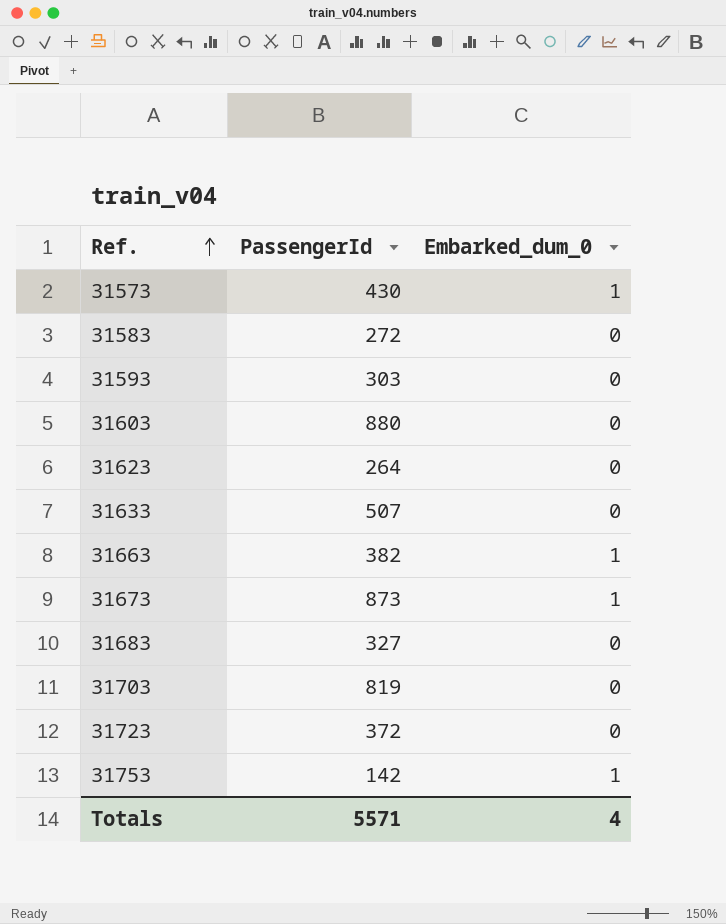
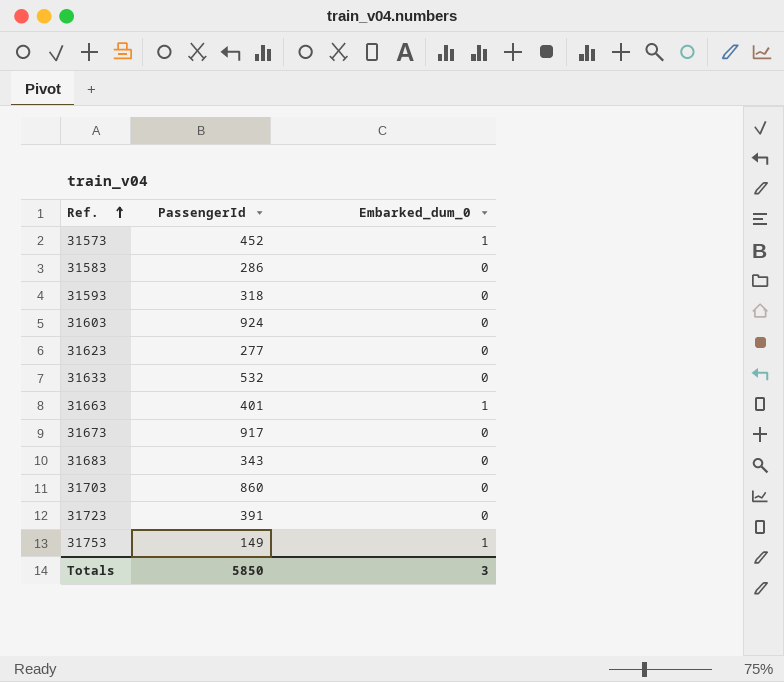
31573 | PassengerId: 430 -> 452
31583 | PassengerId: 272 -> 286
31593 | PassengerId: 303 -> 318
31603 | PassengerId: 880 -> 924
31623 | PassengerId: 264 -> 277
31633 | PassengerId: 507 -> 532
31663 | PassengerId: 382 -> 401
31673 | PassengerId: 873 -> 917
31673 | Embarked_dum_0: 1 -> 0
31683 | PassengerId: 327 -> 343
31703 | PassengerId: 819 -> 860
31723 | PassengerId: 372 -> 391
31753 | PassengerId: 142 -> 149
Totals | PassengerId: 5571 -> 5850
Totals | Embarked_dum_0: 4 -> 3

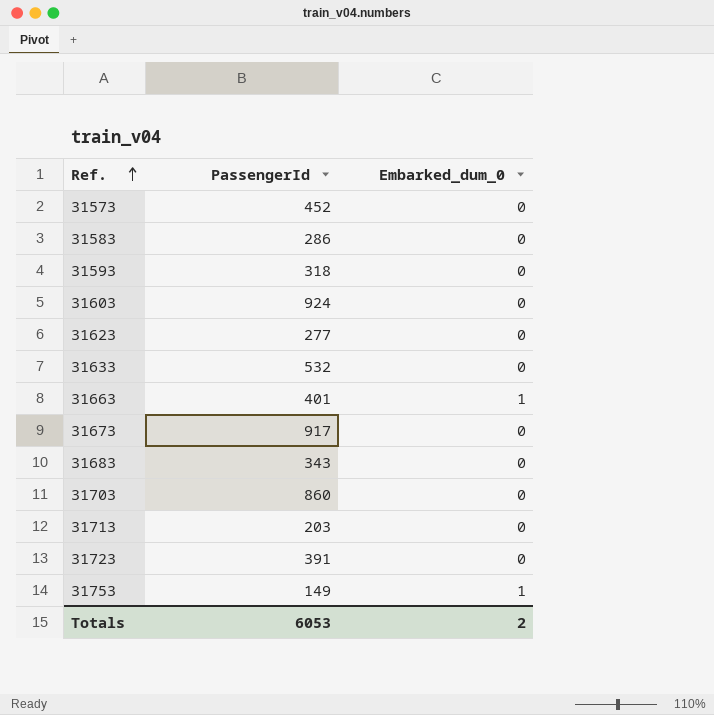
31573 | Embarked_dum_0: 1 -> 0
row 31713: none -> 203 | 0
Totals | PassengerId: 5850 -> 6053
Totals | Embarked_dum_0: 3 -> 2

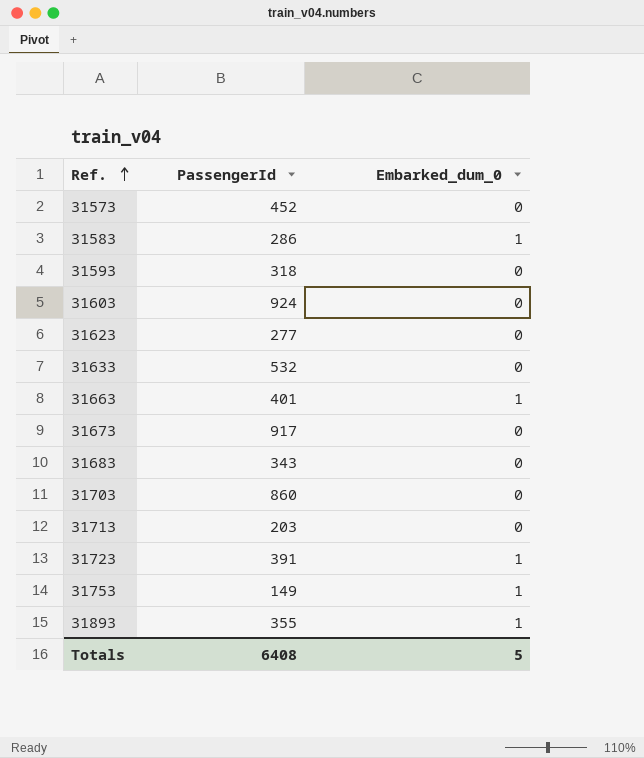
31583 | Embarked_dum_0: 0 -> 1
31723 | Embarked_dum_0: 0 -> 1
row 31893: none -> 355 | 1
Totals | PassengerId: 6053 -> 6408
Totals | Embarked_dum_0: 2 -> 5

